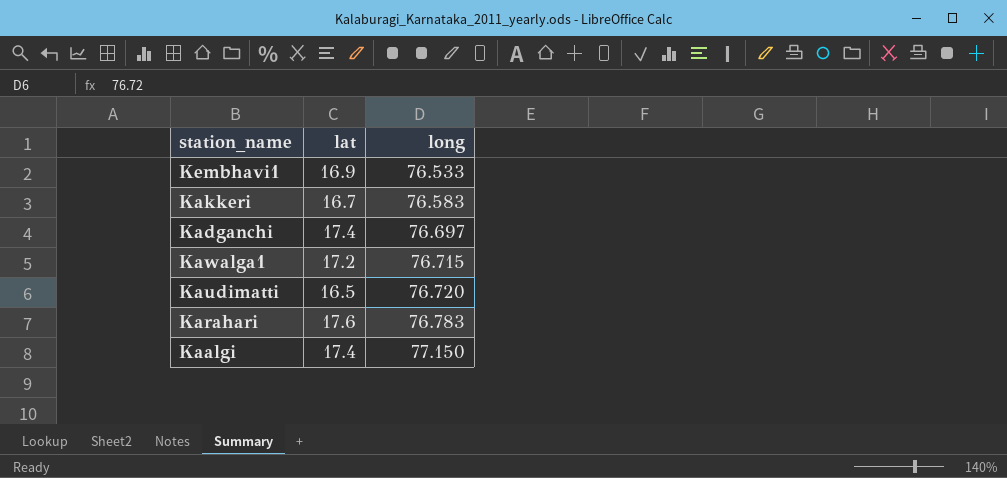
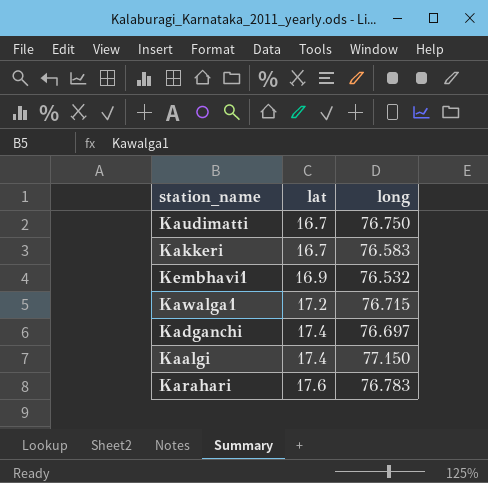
row order: long ascending -> lat ascending
Kaudimatti | lat: 16.5 -> 16.7
Kaudimatti | long: 76.720 -> 76.750
Kembhavi1 | long: 76.533 -> 76.532

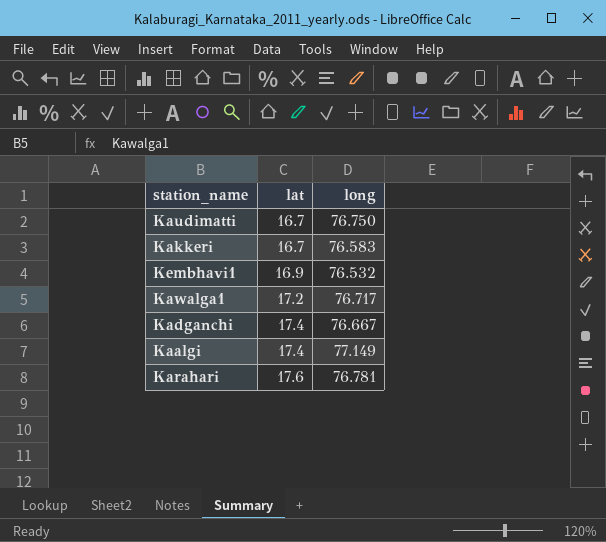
Kawalga1 | long: 76.715 -> 76.717
Kadganchi | long: 76.697 -> 76.667
Kaalgi | long: 77.150 -> 77.149
Karahari | long: 76.783 -> 76.781

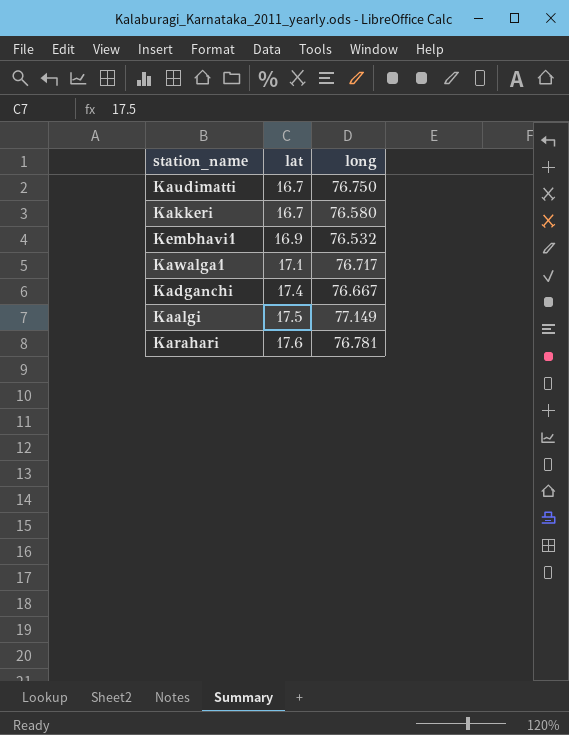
Kakkeri | long: 76.583 -> 76.580
Kawalga1 | lat: 17.2 -> 17.1
Kaalgi | lat: 17.4 -> 17.5

